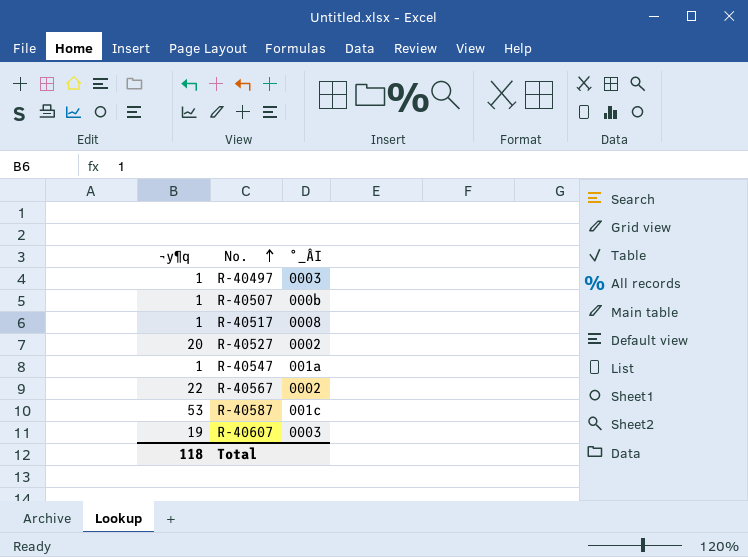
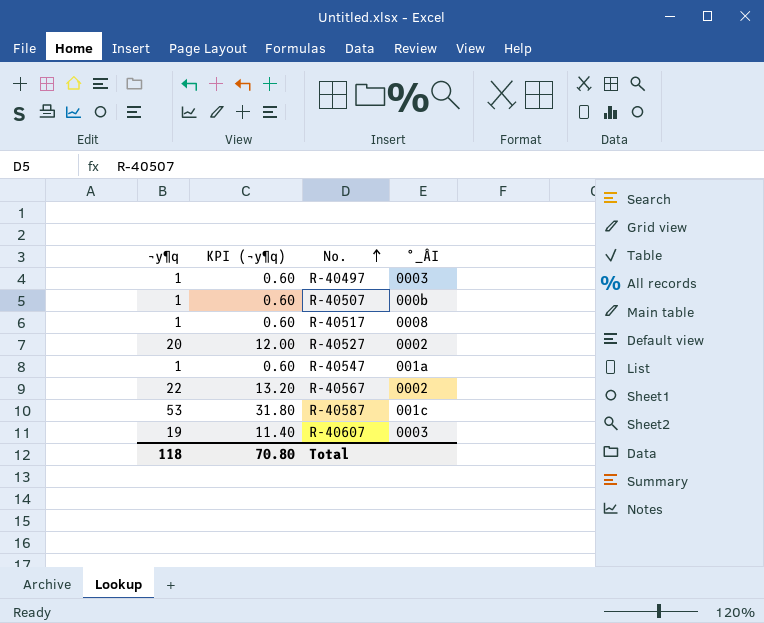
column KPI (¬y¶q) | formula: none -> [¬y¶q] * 0.6

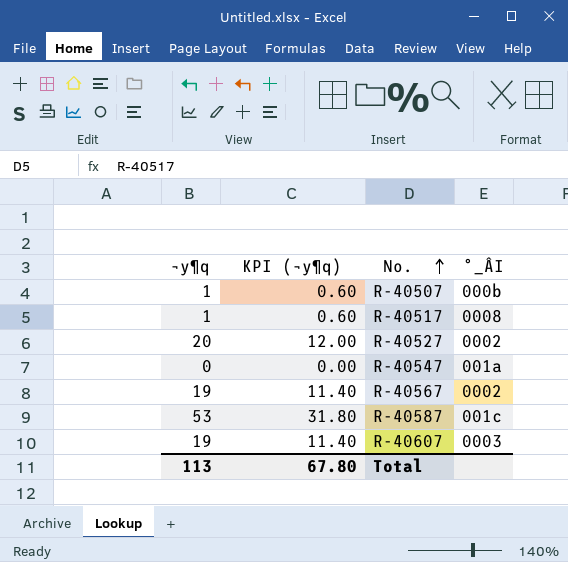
row R-40497: 1 | 0.60 | 0003 -> none
R-40547 | ¬y¶q: 1 -> 0
R-40547 | KPI (¬y¶q): 0.60 -> 0.00
R-40567 | ¬y¶q: 22 -> 19
R-40567 | KPI (¬y¶q): 13.20 -> 11.40
Total | ¬y¶q: 118 -> 113
Total | KPI (¬y¶q): 70.80 -> 67.80

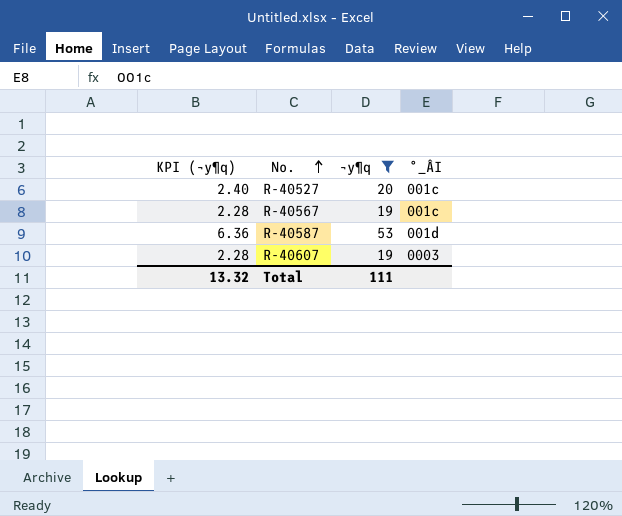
filter: none -> ¬y¶q >= 19
column KPI (¬y¶q) | formula: [¬y¶q] * 0.6 -> [¬y¶q] * 0.12
column ¬y¶q | position: 1 -> 3
R-40527 | °_ÂI: 0002 -> 001c
R-40567 | °_ÂI: 0002 -> 001c
R-40587 | °_ÂI: 001c -> 001d
Total | KPI (¬y¶q): 67.80 -> 13.32
Total | ¬y¶q: 113 -> 111

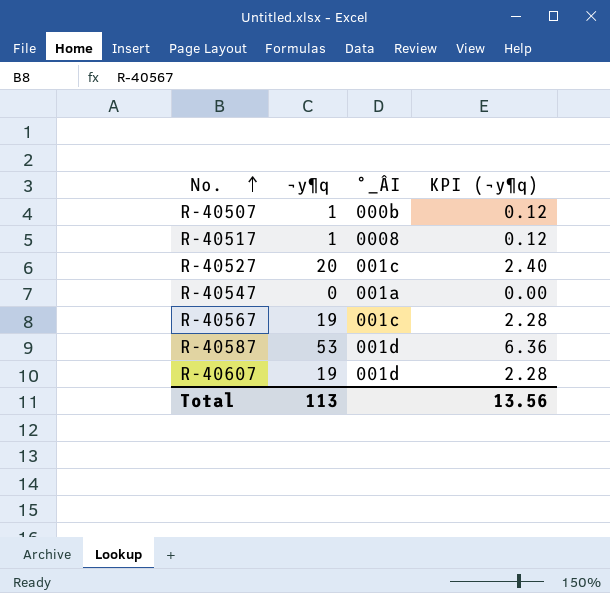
filter: ¬y¶q >= 19 -> none
column KPI (¬y¶q) | position: 1 -> 4
R-40607 | °_ÂI: 0003 -> 001d
Total | ¬y¶q: 111 -> 113
Total | KPI (¬y¶q): 13.32 -> 13.56

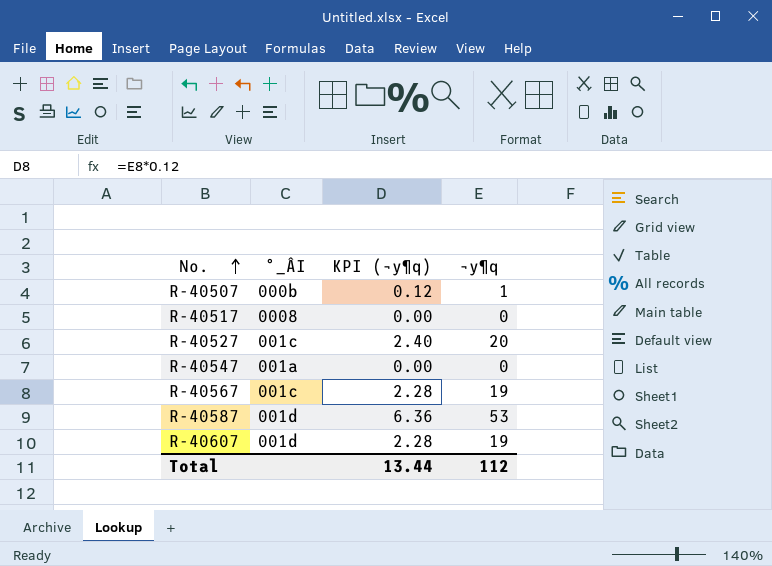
column ¬y¶q | position: 2 -> 4
R-40517 | KPI (¬y¶q): 0.12 -> 0.00
R-40517 | ¬y¶q: 1 -> 0
Total | KPI (¬y¶q): 13.56 -> 13.44
Total | ¬y¶q: 113 -> 112

